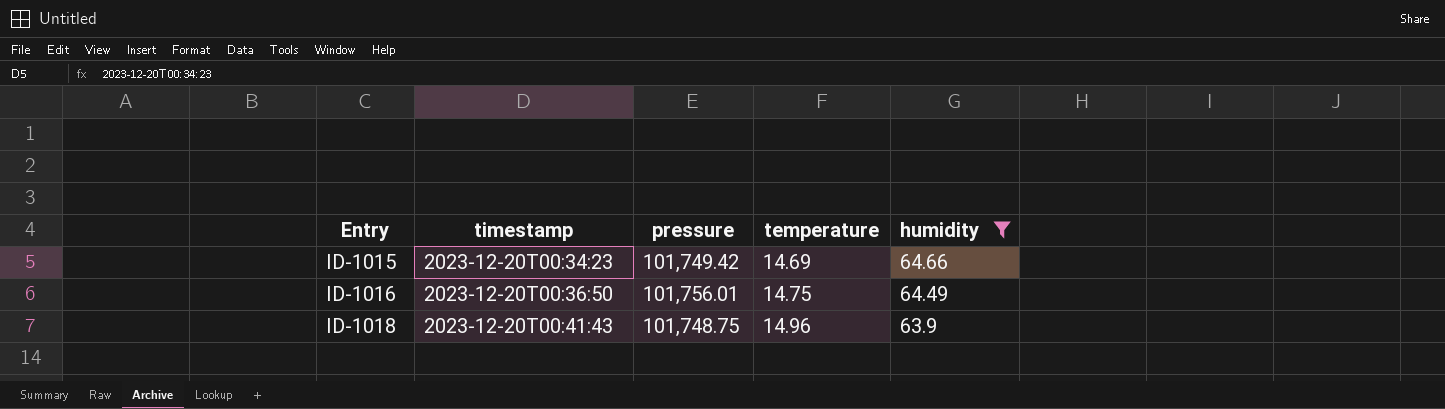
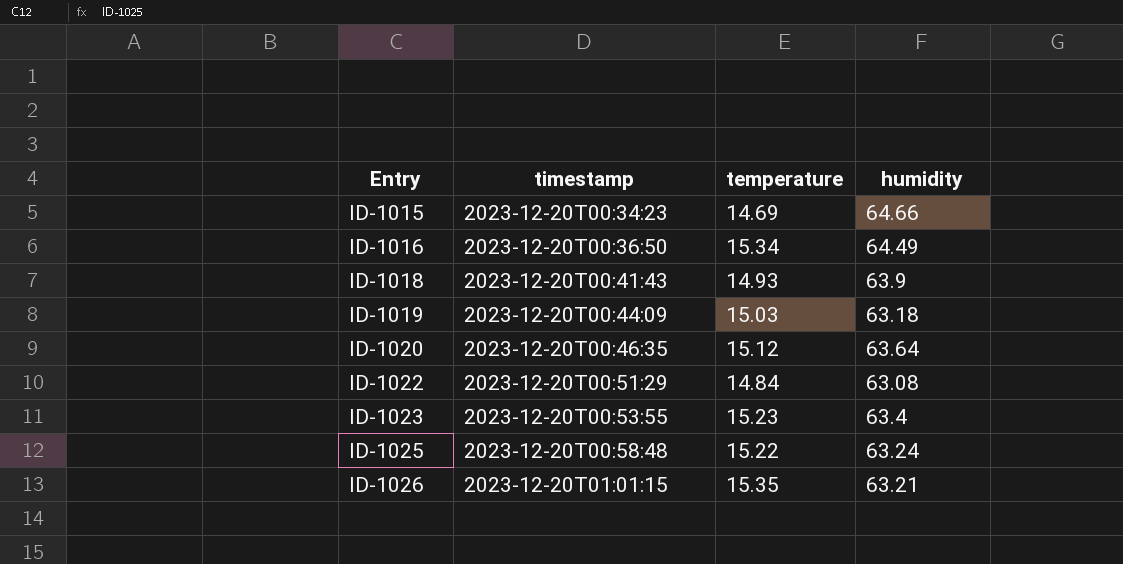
filter: humidity >= 63.9 -> none
column pressure | position: 3 -> none
ID-1016 | temperature: 14.75 -> 15.34
ID-1018 | temperature: 14.96 -> 14.93

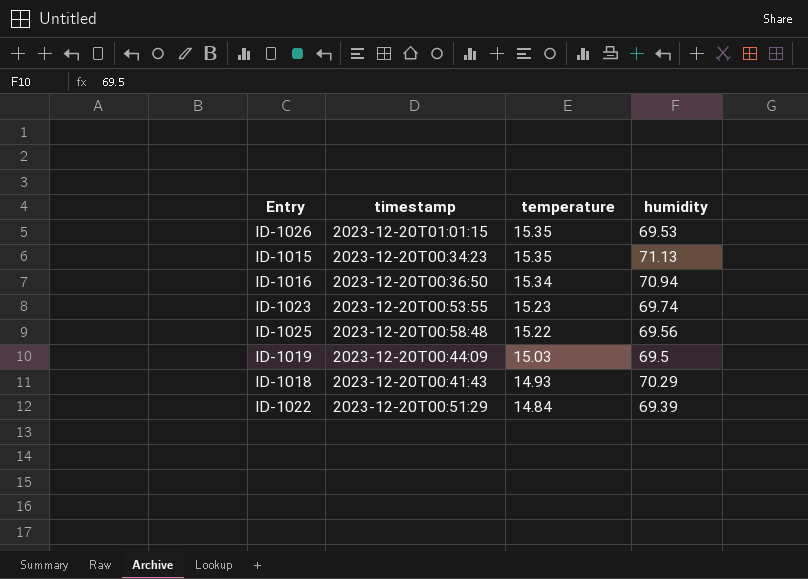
row order: Entry ascending -> temperature descending
row ID-1020: 2023-12-20T00:46:35 | 15.12 | 63.64 -> none
ID-1026 | humidity: 63.21 -> 69.53
ID-1015 | temperature: 14.69 -> 15.35
ID-1015 | humidity: 64.66 -> 71.13
ID-1016 | humidity: 64.49 -> 70.94
ID-1023 | humidity: 63.4 -> 69.74
ID-1025 | humidity: 63.24 -> 69.56
ID-1019 | humidity: 63.18 -> 69.5
ID-1018 | humidity: 63.9 -> 70.29
ID-1022 | humidity: 63.08 -> 69.39

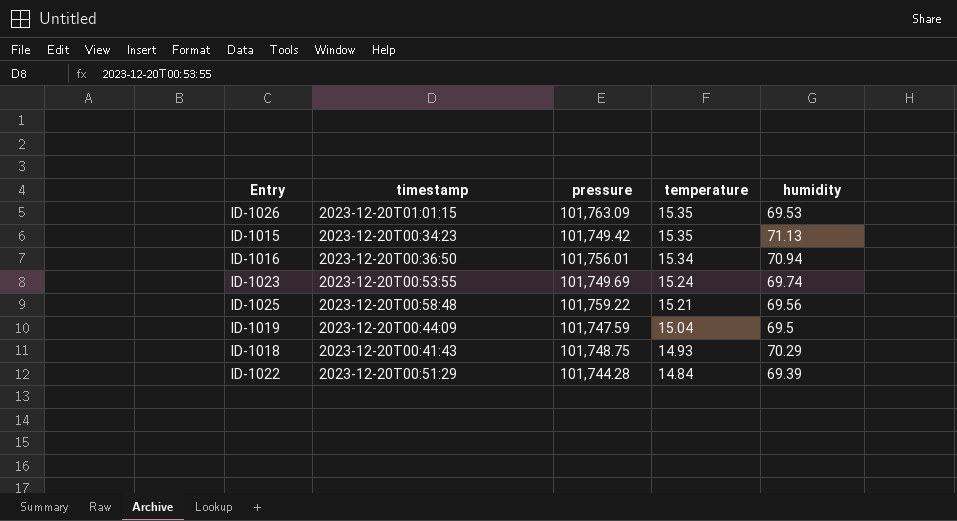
column pressure | position: none -> 3
ID-1023 | temperature: 15.23 -> 15.24
ID-1025 | temperature: 15.22 -> 15.21
ID-1019 | temperature: 15.03 -> 15.04

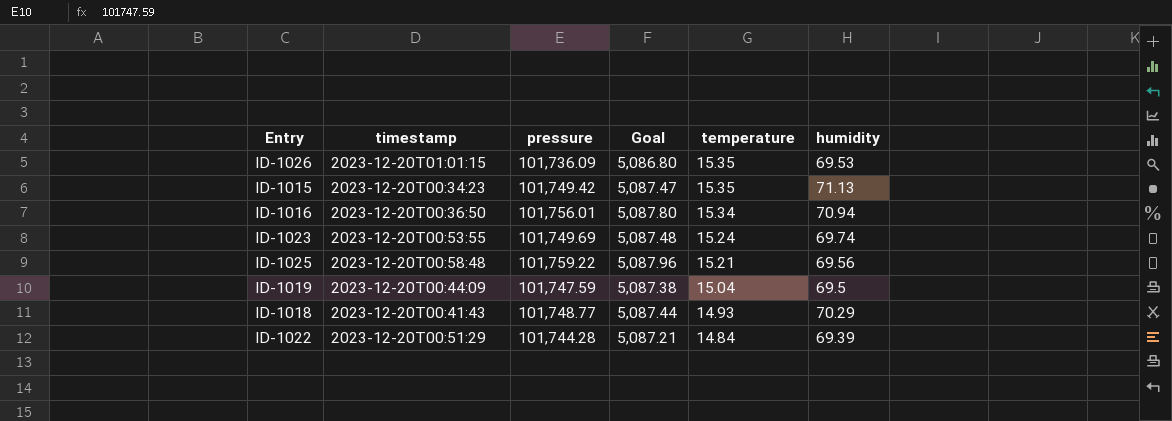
column Goal | formula: none -> [pressure] * 0.05
ID-1026 | pressure: 101,763.09 -> 101,736.09
ID-1018 | pressure: 101,748.75 -> 101,748.77

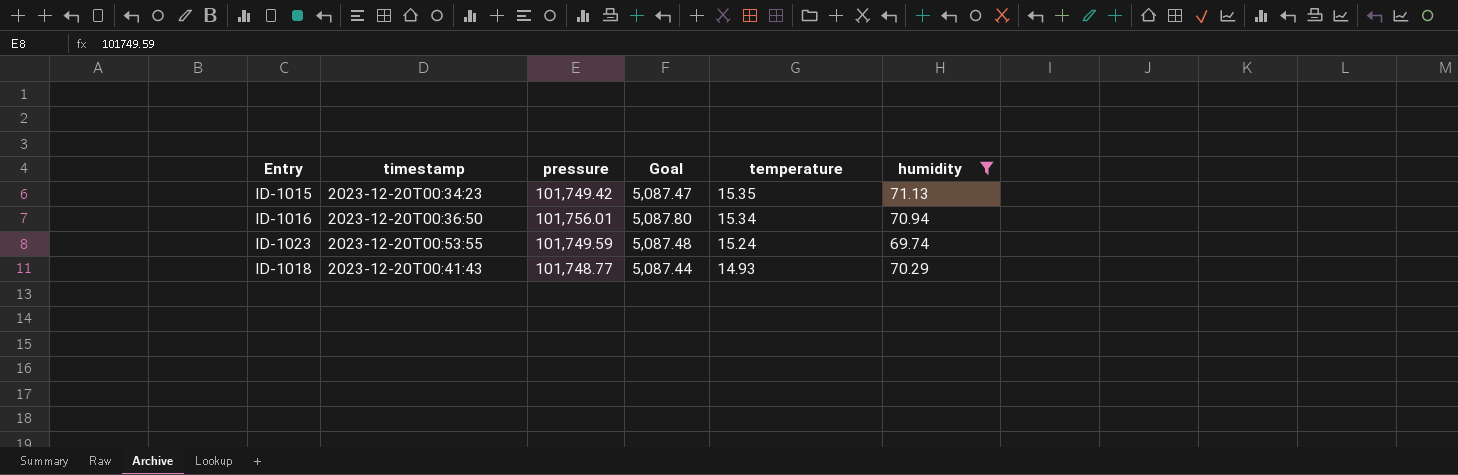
filter: none -> humidity >= 69.74
ID-1023 | pressure: 101,749.69 -> 101,749.59

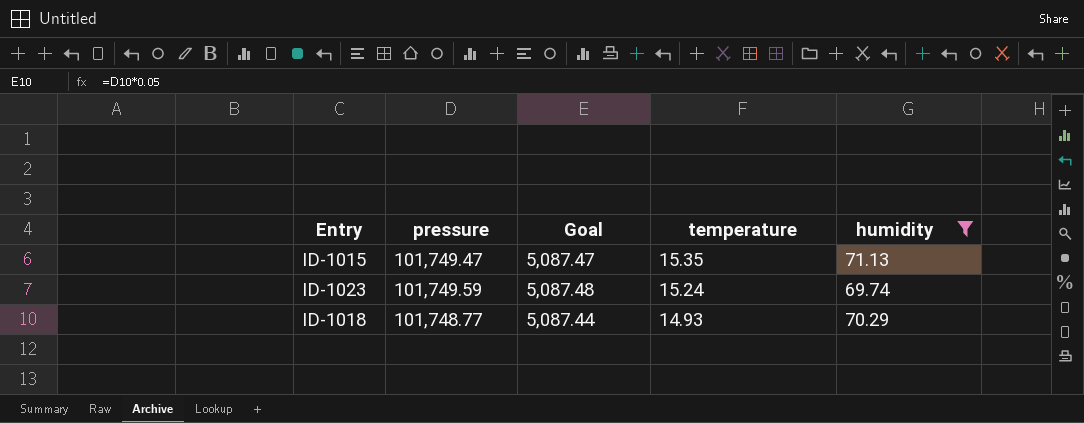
column timestamp | position: 2 -> none
row ID-1016: 2023-12-20T00:36:50 | 101,756.01 | 5,087.80 | 15.34 | 70.94 -> none
ID-1015 | pressure: 101,749.42 -> 101,749.47

